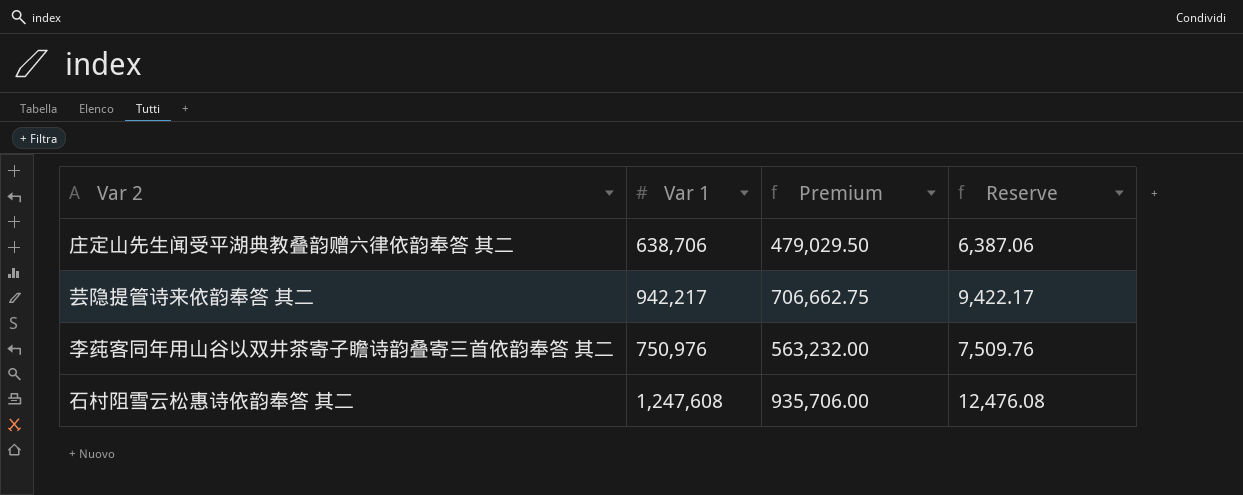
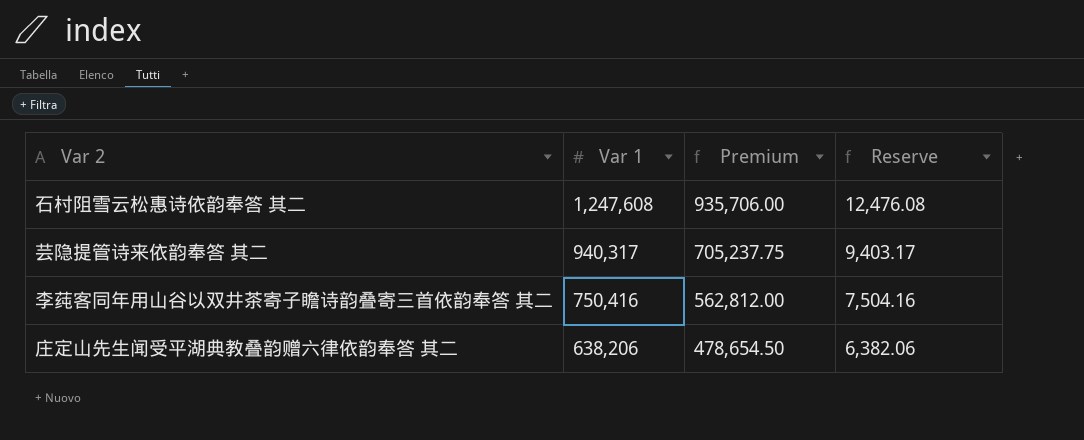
row order: none -> Var 1 descending
芸隐提管诗来依韵奉答 其二 | Var 1: 942,217 -> 940,317
芸隐提管诗来依韵奉答 其二 | Premium: 706,662.75 -> 705,237.75
芸隐提管诗来依韵奉答 其二 | Reserve: 9,422.17 -> 9,403.17
李莼客同年用山谷以双井茶寄子瞻诗韵叠寄三首依韵奉答 其二 | Var 1: 750,976 -> 750,416
李莼客同年用山谷以双井茶寄子瞻诗韵叠寄三首依韵奉答 其二 | Premium: 563,232.00 -> 562,812.00
李莼客同年用山谷以双井茶寄子瞻诗韵叠寄三首依韵奉答 其二 | Reserve: 7,509.76 -> 7,504.16
庄定山先生闻受平湖典教叠韵赠六律依韵奉答 其二 | Var 1: 638,706 -> 638,206
庄定山先生闻受平湖典教叠韵赠六律依韵奉答 其二 | Premium: 479,029.50 -> 478,654.50
庄定山先生闻受平湖典教叠韵赠六律依韵奉答 其二 | Reserve: 6,387.06 -> 6,382.06

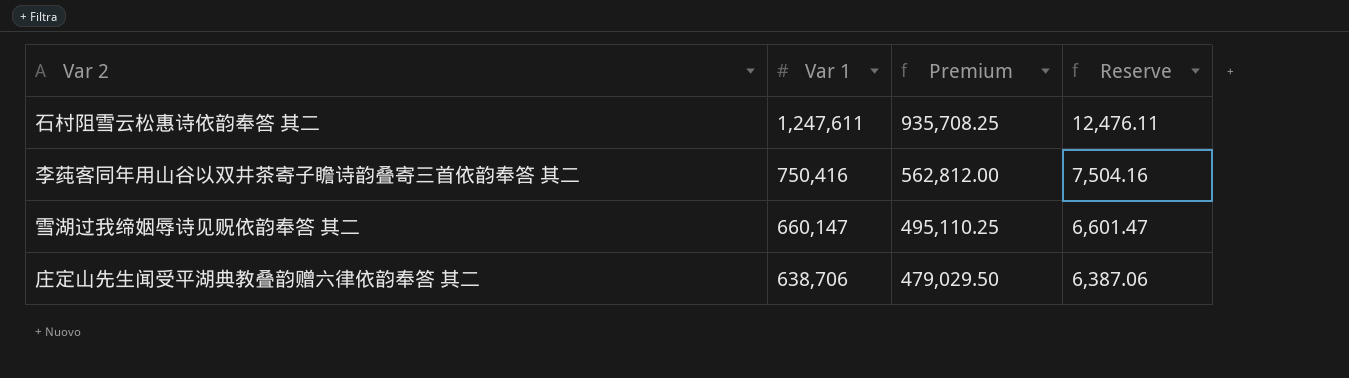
row 芸隐提管诗来依韵奉答 其二: 940,317 | 705,237.75 | 9,403.17 -> none
石村阻雪云松惠诗依韵奉答 其二 | Var 1: 1,247,608 -> 1,247,611
石村阻雪云松惠诗依韵奉答 其二 | Premium: 935,706.00 -> 935,708.25
石村阻雪云松惠诗依韵奉答 其二 | Reserve: 12,476.08 -> 12,476.11
row 雪湖过我缔姻辱诗见贶依韵奉答 其二: none -> 660,147 | 495,110.25 | 6,601.47
庄定山先生闻受平湖典教叠韵赠六律依韵奉答 其二 | Var 1: 638,206 -> 638,706
庄定山先生闻受平湖典教叠韵赠六律依韵奉答 其二 | Premium: 478,654.50 -> 479,029.50
庄定山先生闻受平湖典教叠韵赠六律依韵奉答 其二 | Reserve: 6,382.06 -> 6,387.06

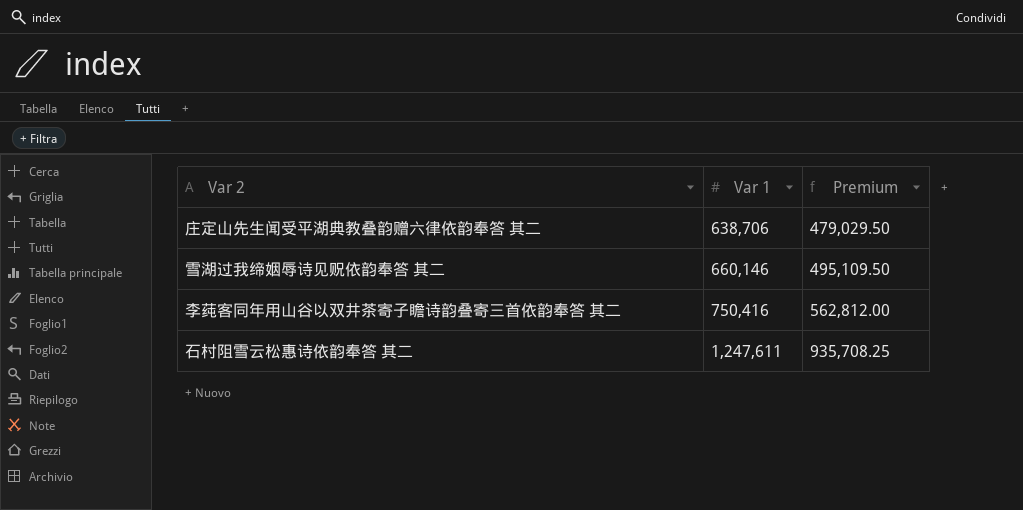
row order: Var 1 descending -> Var 1 ascending
column Reserve | formula: [Var 1] * 0.01 -> none
雪湖过我缔姻辱诗见贶依韵奉答 其二 | Var 1: 660,147 -> 660,146
雪湖过我缔姻辱诗见贶依韵奉答 其二 | Premium: 495,110.25 -> 495,109.50

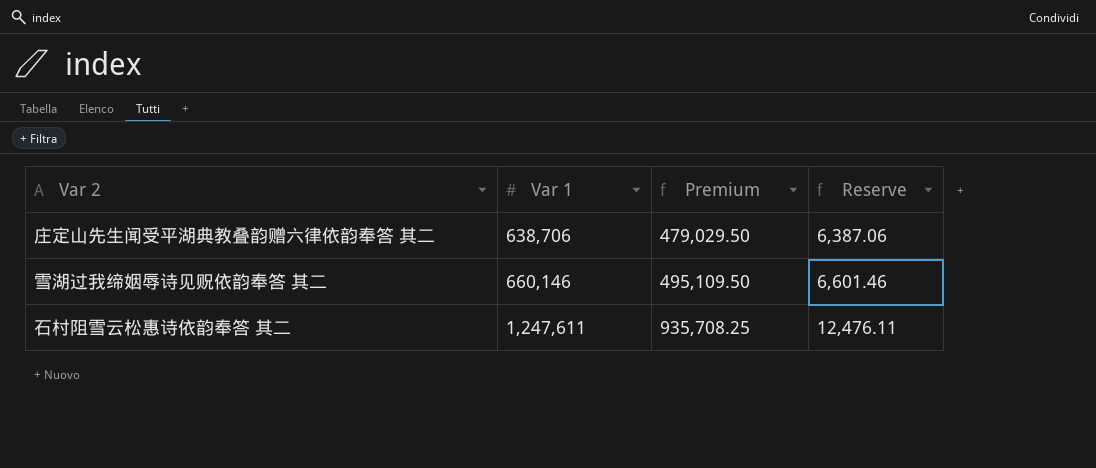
column Reserve | formula: none -> [Var 1] * 0.01
row 李莼客同年用山谷以双井茶寄子瞻诗韵叠寄三首依韵奉答 其二: 750,416 | 562,812.00 -> none

